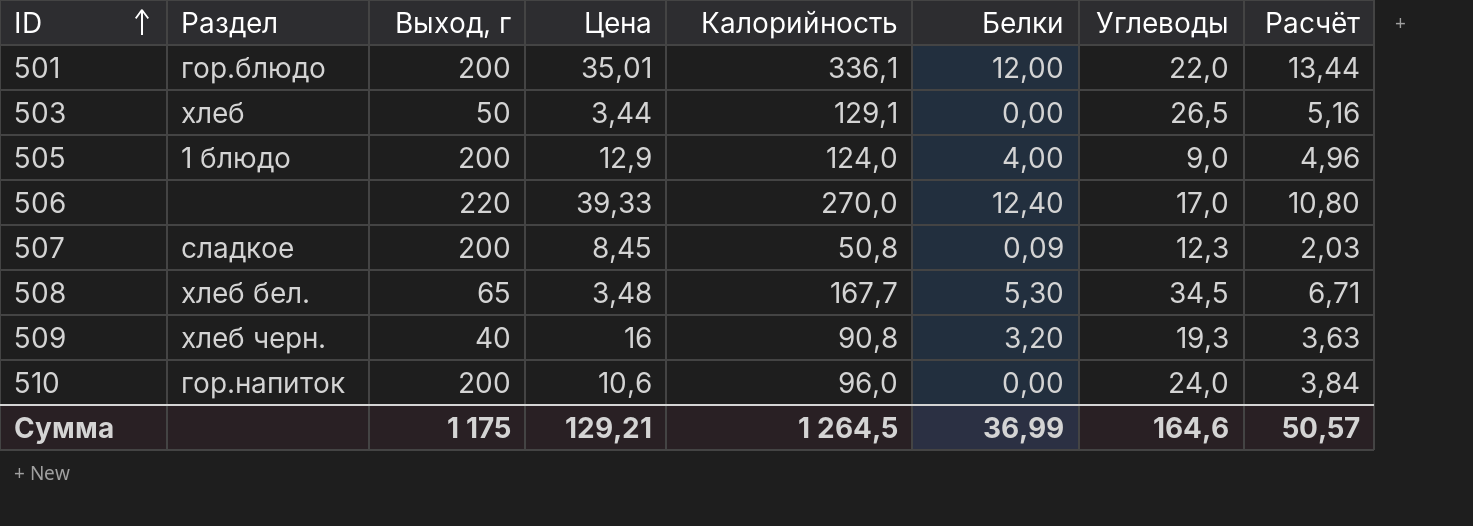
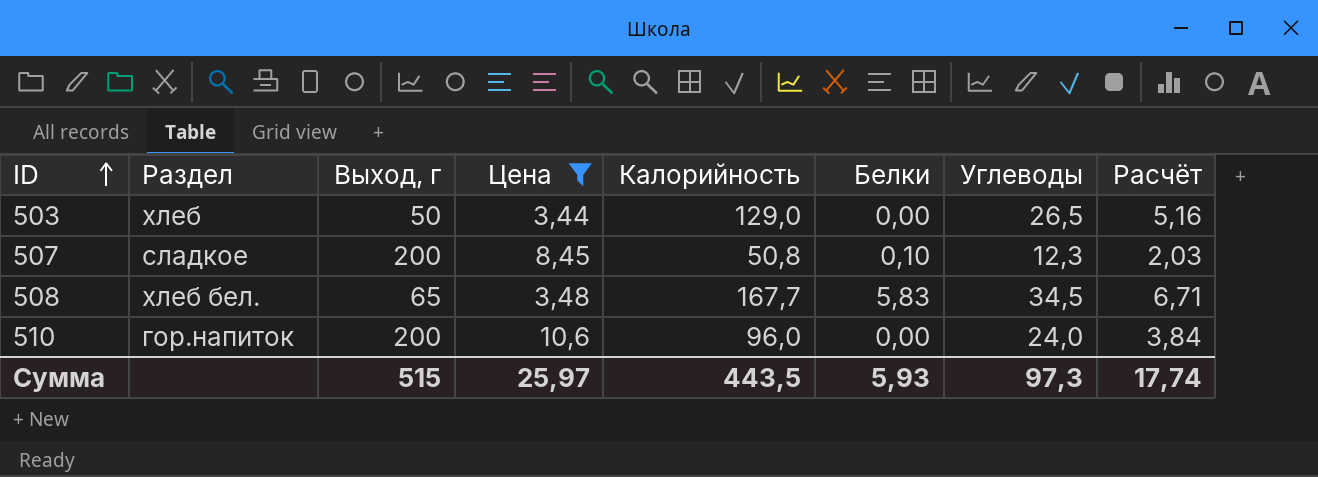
filter: none -> Цена <= 10,6
503 | Калорийность: 129,1 -> 129,0
507 | Белки: 0,09 -> 0,10
508 | Белки: 5,30 -> 5,83
Сумма | Выход, г: 1 175 -> 515
Сумма | Цена: 129,21 -> 25,97
Сумма | Калорийность: 1 264,5 -> 443,5
Сумма | Белки: 36,99 -> 5,93
Сумма | Углеводы: 164,6 -> 97,3
Сумма | Расчёт: 50,57 -> 17,74

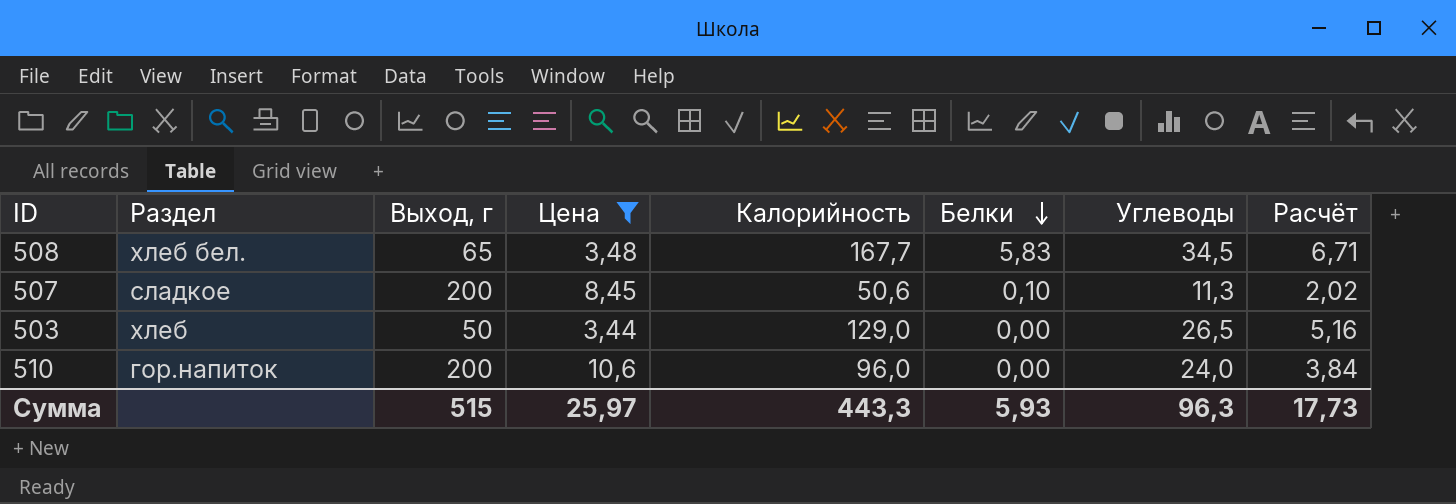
row order: ID ascending -> Белки descending
507 | Калорийность: 50,8 -> 50,6
507 | Углеводы: 12,3 -> 11,3
507 | Расчёт: 2,03 -> 2,02
Сумма | Калорийность: 443,5 -> 443,3
Сумма | Углеводы: 97,3 -> 96,3
Сумма | Расчёт: 17,74 -> 17,73

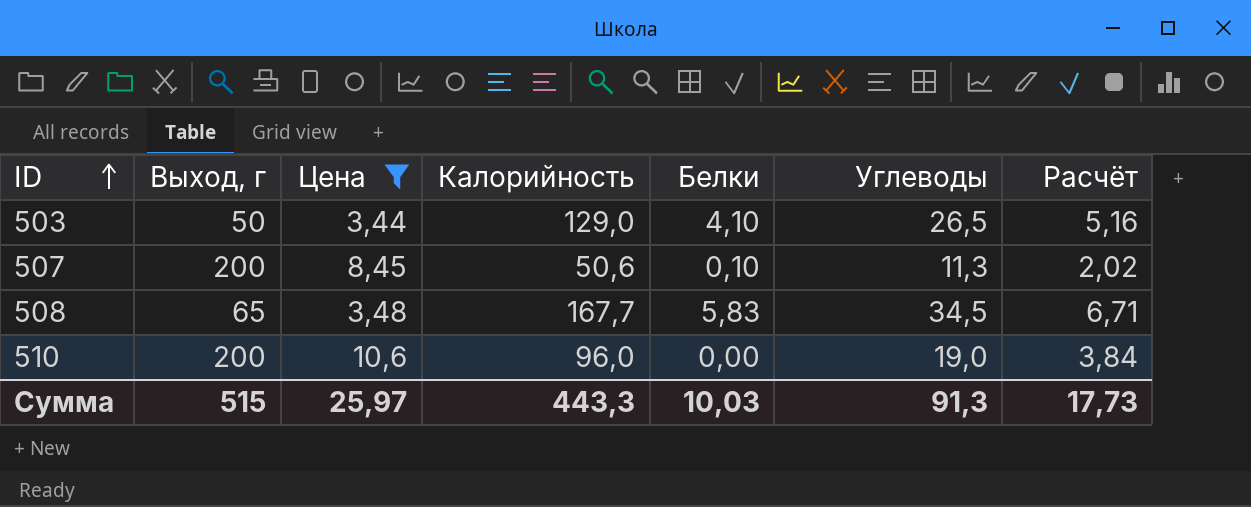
row order: Белки descending -> ID ascending
column Раздел | position: 2 -> none
503 | Белки: 0,00 -> 4,10
510 | Углеводы: 24,0 -> 19,0
Сумма | Белки: 5,93 -> 10,03
Сумма | Углеводы: 96,3 -> 91,3

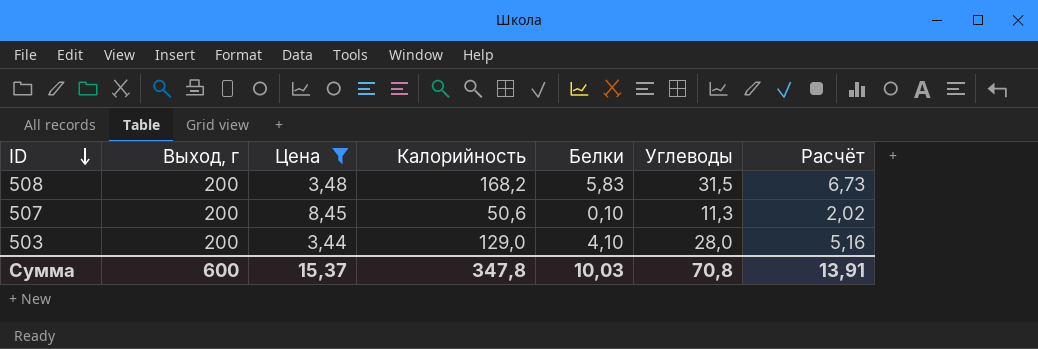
row order: ID ascending -> ID descending
row 510: 200 | 10,6 | 96,0 | 0,00 | 19,0 | 3,84 -> none
508 | Выход, г: 65 -> 200
508 | Калорийность: 167,7 -> 168,2
508 | Углеводы: 34,5 -> 31,5
508 | Расчёт: 6,71 -> 6,73
503 | Выход, г: 50 -> 200
503 | Углеводы: 26,5 -> 28,0
Сумма | Выход, г: 515 -> 600
Сумма | Цена: 25,97 -> 15,37
Сумма | Калорийность: 443,3 -> 347,8
Сумма | Углеводы: 91,3 -> 70,8
Сумма | Расчёт: 17,73 -> 13,91

